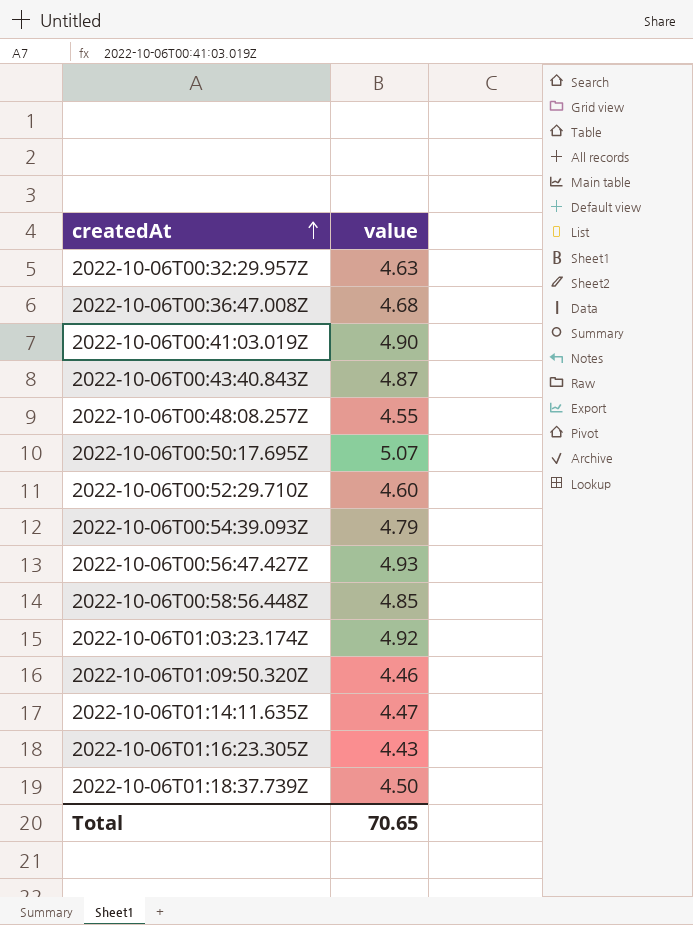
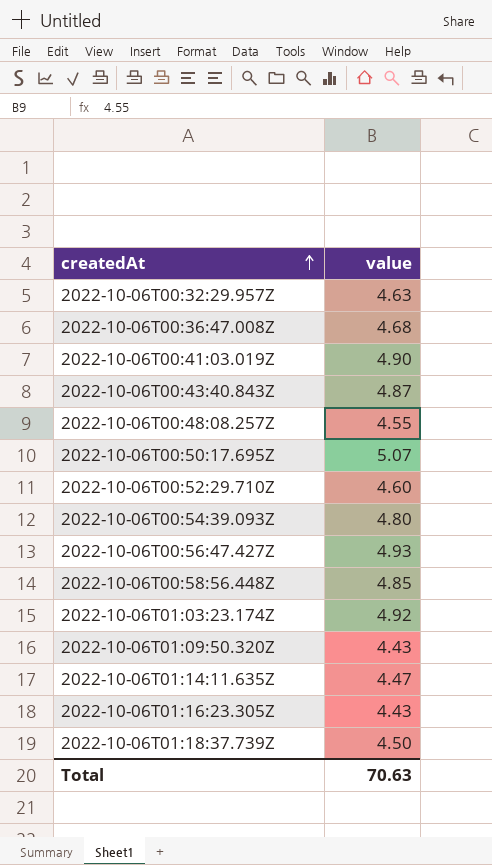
2022-10-06T00:54:39.093Z | value: 4.79 -> 4.80
2022-10-06T01:09:50.320Z | value: 4.46 -> 4.43
Total | value: 70.65 -> 70.63

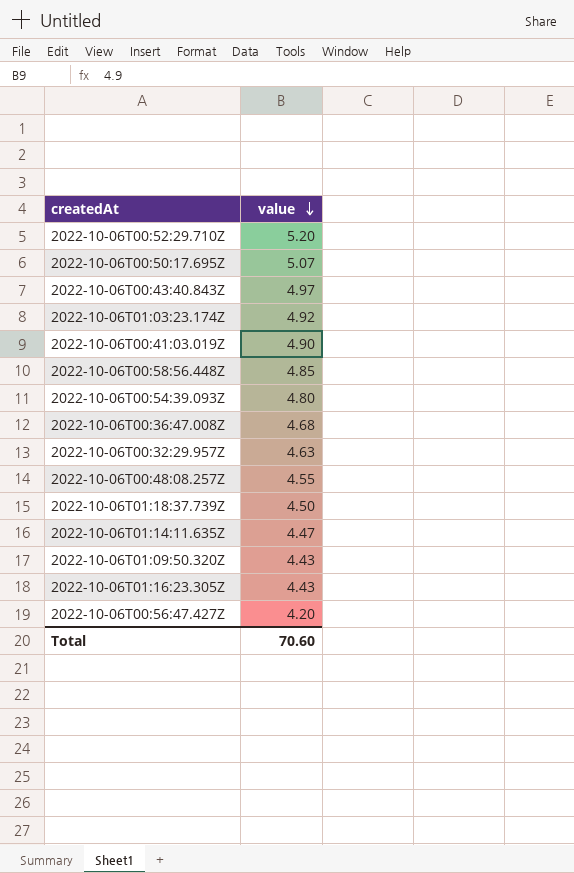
row order: createdAt ascending -> value descending
2022-10-06T00:52:29.710Z | value: 4.60 -> 5.20
2022-10-06T00:43:40.843Z | value: 4.87 -> 4.97
2022-10-06T00:56:47.427Z | value: 4.93 -> 4.20
Total | value: 70.63 -> 70.60

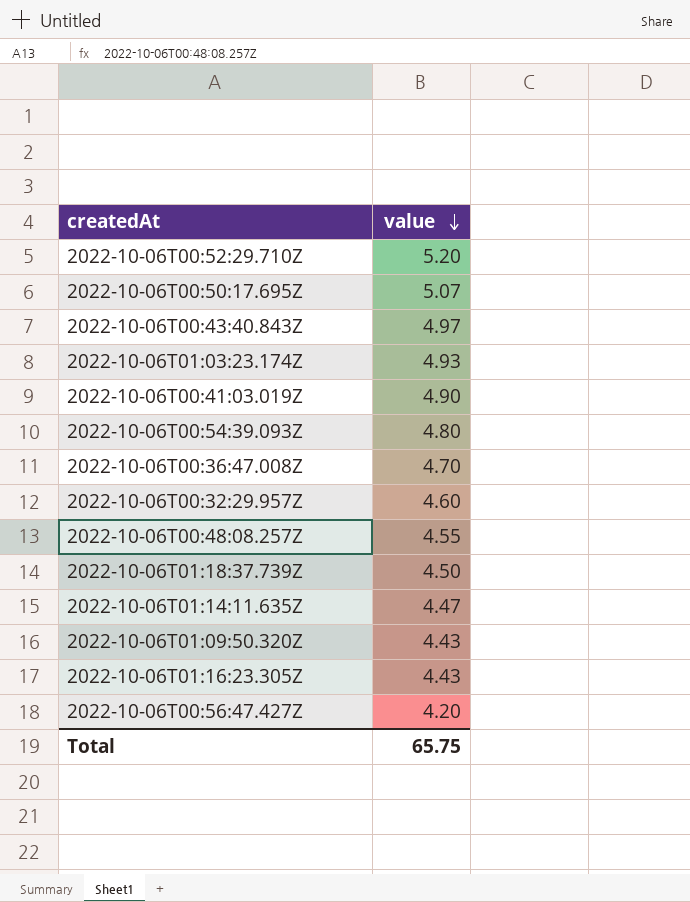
row 2022-10-06T00:58:56.448Z: 4.85 -> none
2022-10-06T01:03:23.174Z | value: 4.92 -> 4.93
2022-10-06T00:36:47.008Z | value: 4.68 -> 4.70
2022-10-06T00:32:29.957Z | value: 4.63 -> 4.60
Total | value: 70.60 -> 65.75

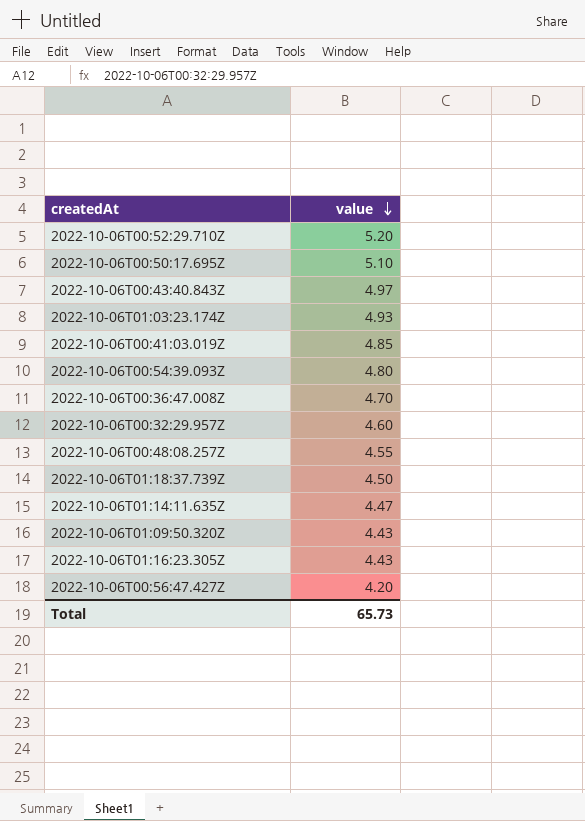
2022-10-06T00:50:17.695Z | value: 5.07 -> 5.10
2022-10-06T00:41:03.019Z | value: 4.90 -> 4.85
Total | value: 65.75 -> 65.73

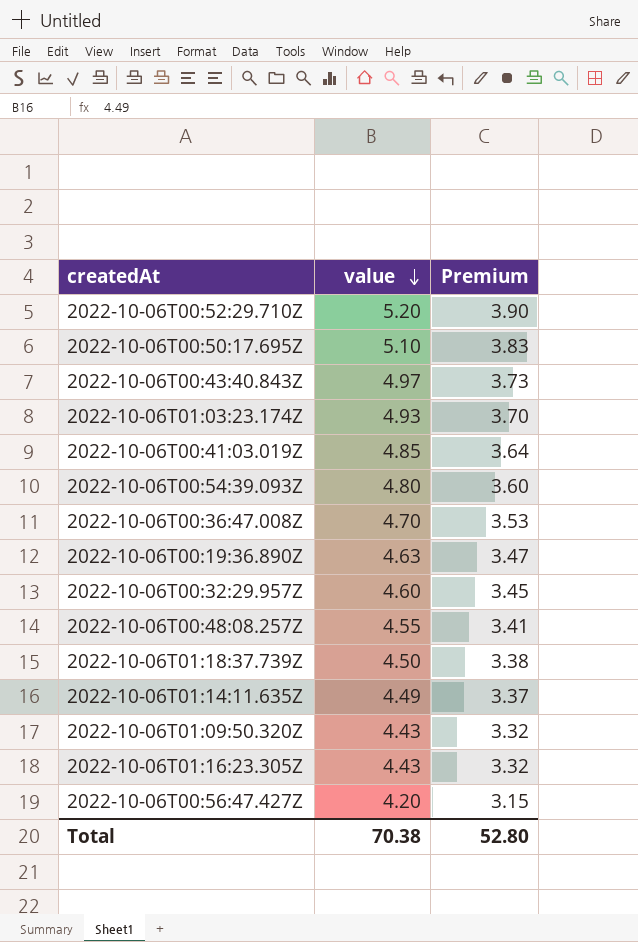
column Premium | formula: none -> [value] * 0.75
row 2022-10-06T00:19:36.890Z: none -> 4.63 | 3.47
2022-10-06T01:14:11.635Z | value: 4.47 -> 4.49
Total | value: 65.73 -> 70.38

